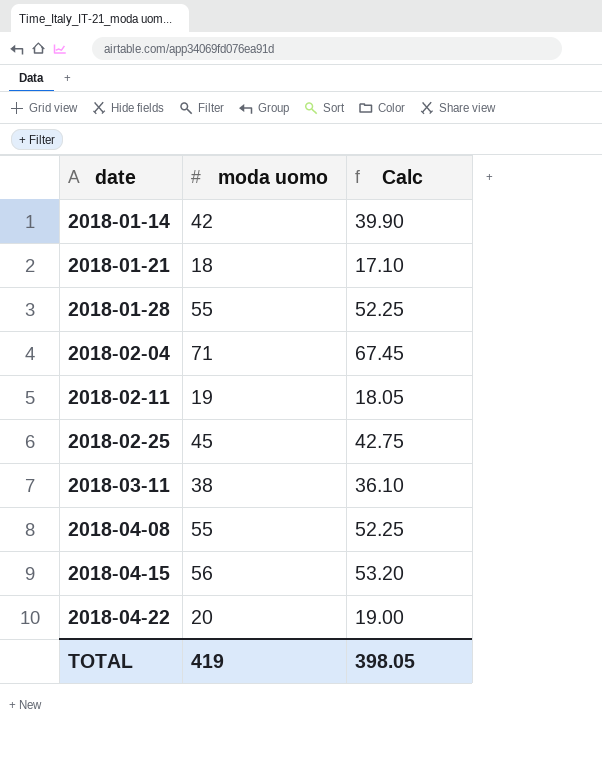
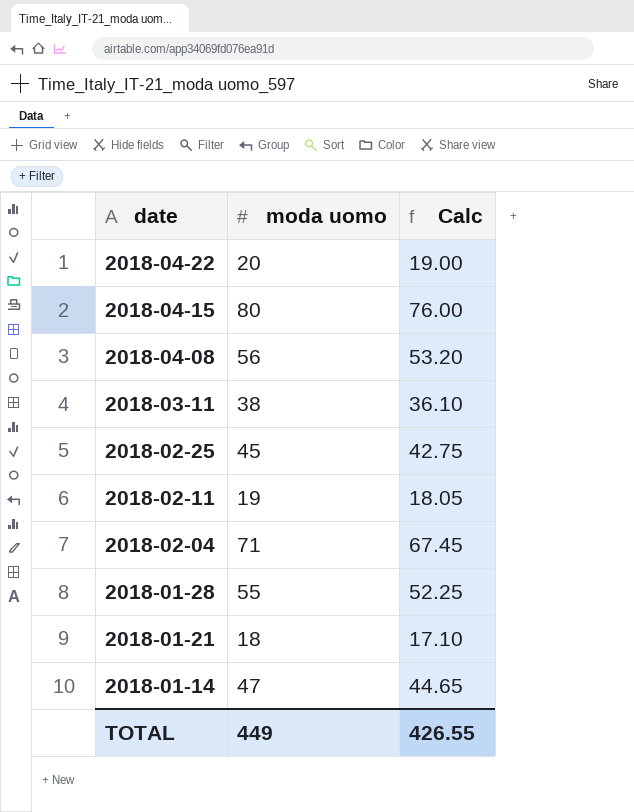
row order: date ascending -> date descending
2018-04-15 | moda uomo: 56 -> 80
2018-04-15 | Calc: 53.20 -> 76.00
2018-04-08 | moda uomo: 55 -> 56
2018-04-08 | Calc: 52.25 -> 53.20
2018-01-14 | moda uomo: 42 -> 47
2018-01-14 | Calc: 39.90 -> 44.65
TOTAL | moda uomo: 419 -> 449
TOTAL | Calc: 398.05 -> 426.55

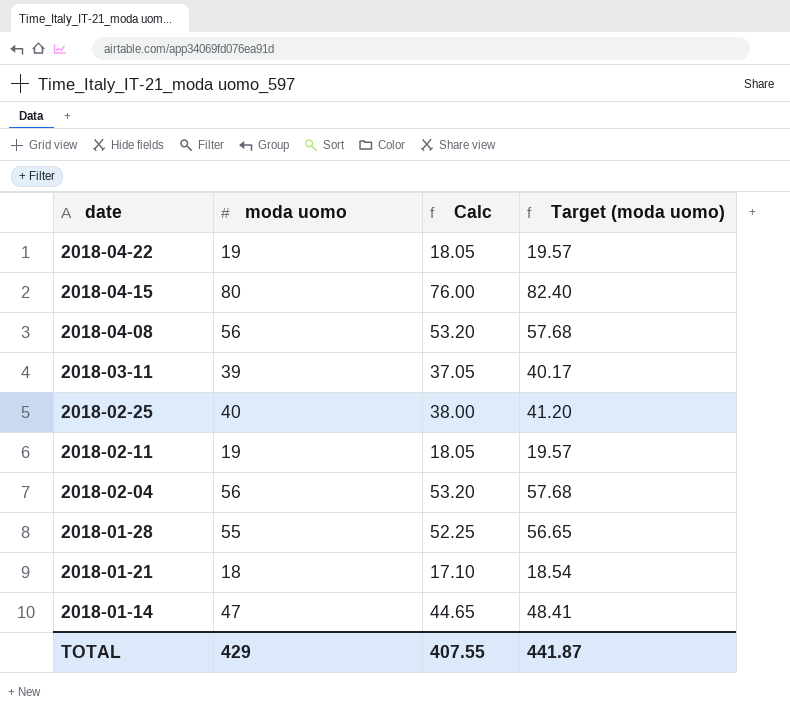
column Target (moda uomo) | formula: none -> [moda uomo] * 1.03
2018-04-22 | moda uomo: 20 -> 19
2018-04-22 | Calc: 19.00 -> 18.05
2018-03-11 | moda uomo: 38 -> 39
2018-03-11 | Calc: 36.10 -> 37.05
2018-02-25 | moda uomo: 45 -> 40
2018-02-25 | Calc: 42.75 -> 38.00
2018-02-04 | moda uomo: 71 -> 56
2018-02-04 | Calc: 67.45 -> 53.20
TOTAL | moda uomo: 449 -> 429
TOTAL | Calc: 426.55 -> 407.55

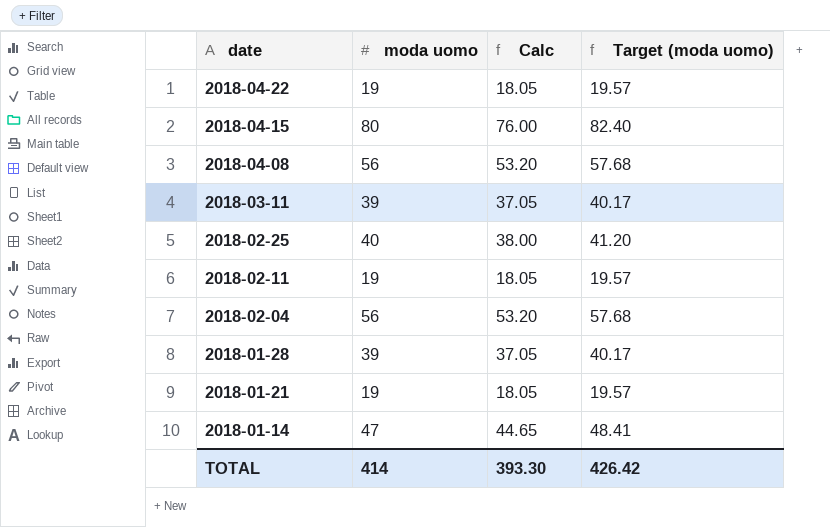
2018-01-28 | moda uomo: 55 -> 39
2018-01-28 | Calc: 52.25 -> 37.05
2018-01-28 | Target (moda uomo): 56.65 -> 40.17
2018-01-21 | moda uomo: 18 -> 19
2018-01-21 | Calc: 17.10 -> 18.05
2018-01-21 | Target (moda uomo): 18.54 -> 19.57
TOTAL | moda uomo: 429 -> 414
TOTAL | Calc: 407.55 -> 393.30
TOTAL | Target (moda uomo): 441.87 -> 426.42

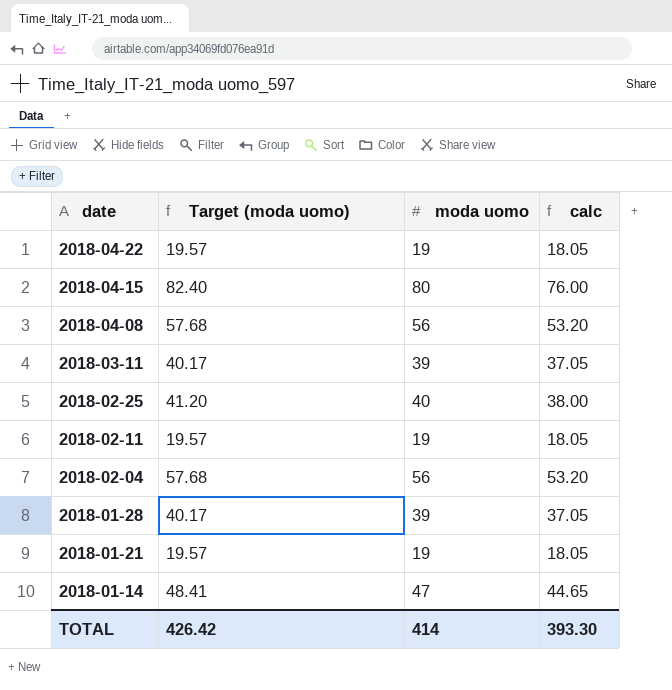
column Target (moda uomo) | position: 4 -> 2
column name: Calc -> calc

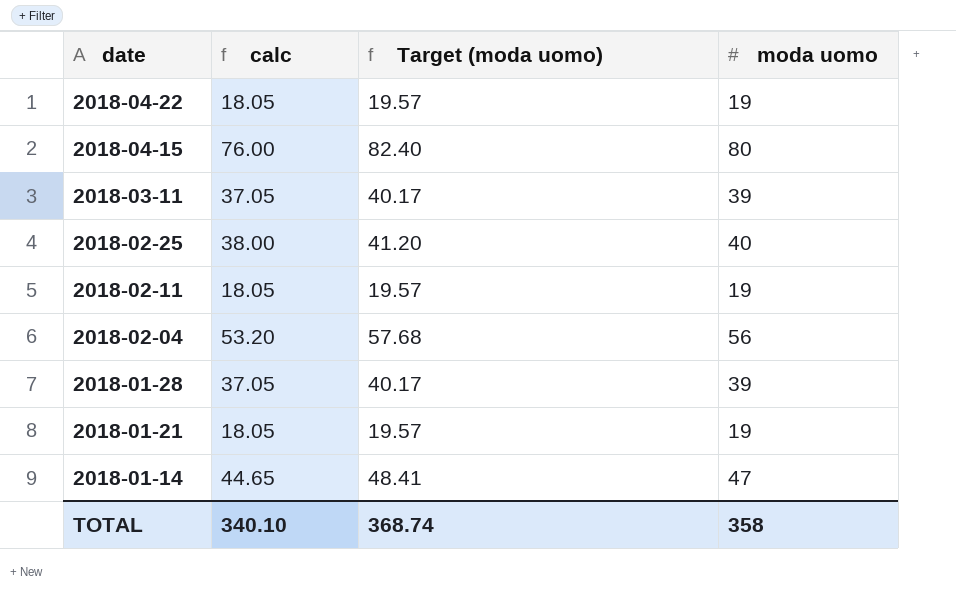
column calc | position: 4 -> 2
row 2018-04-08: 57.68 | 56 | 53.20 -> none
TOTAL | calc: 393.30 -> 340.10
TOTAL | Target (moda uomo): 426.42 -> 368.74
TOTAL | moda uomo: 414 -> 358

